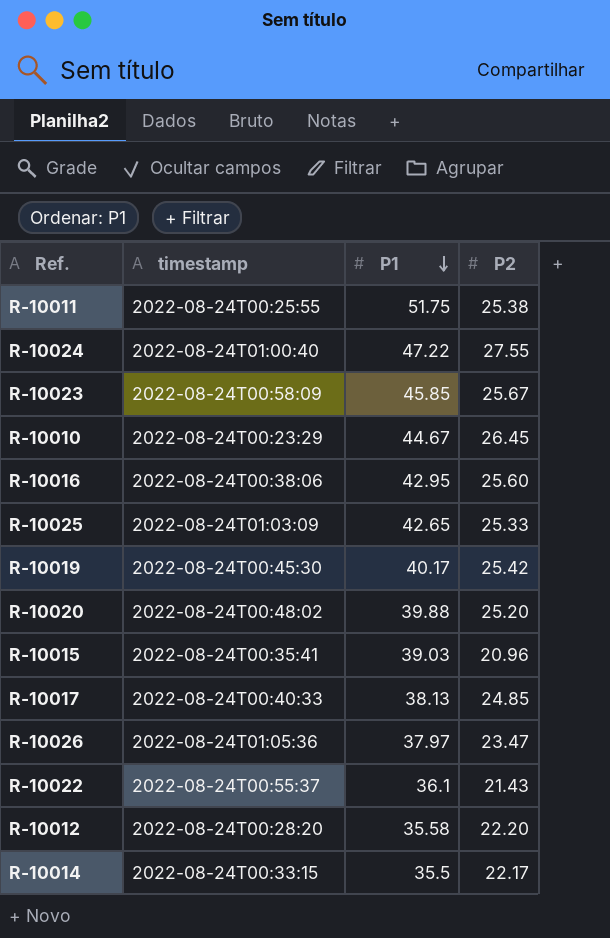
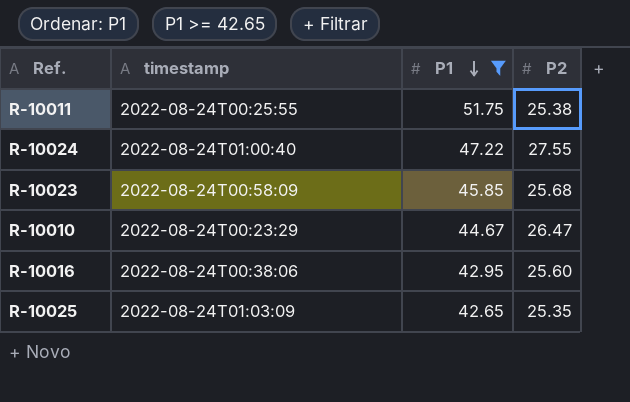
filter: none -> P1 >= 42.65
R-10023 | P2: 25.67 -> 25.68
R-10010 | P2: 26.45 -> 26.47
R-10025 | P2: 25.33 -> 25.35

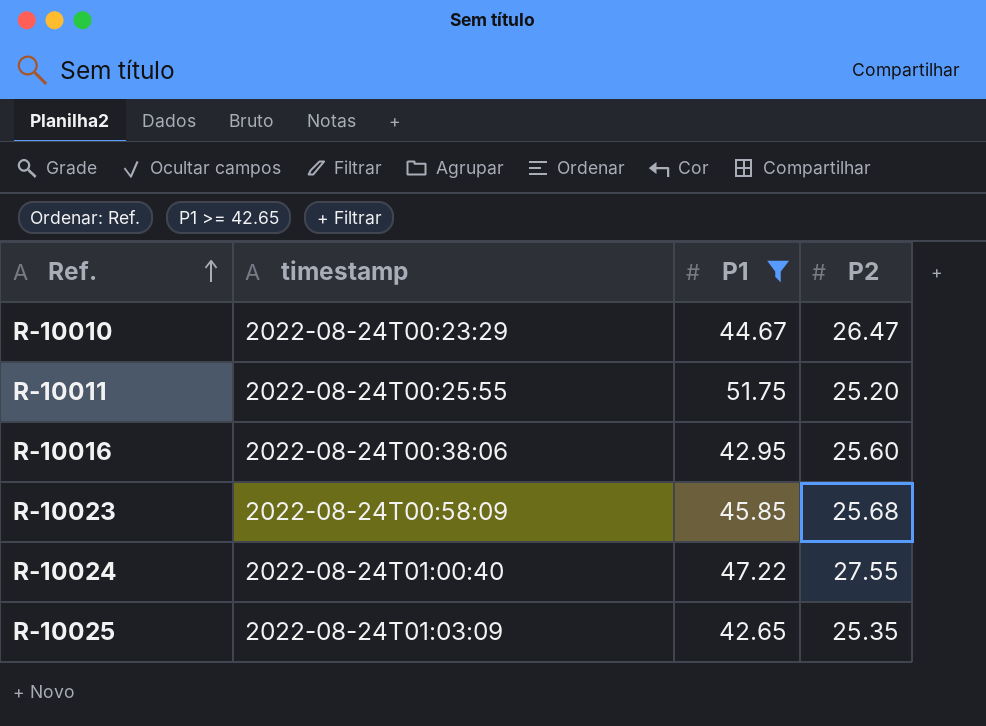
row order: P1 descending -> Ref. ascending
R-10011 | P2: 25.38 -> 25.20

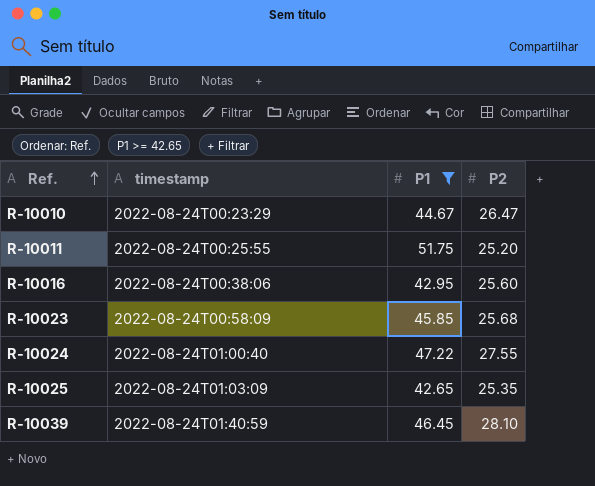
row R-10039: none -> 2022-08-24T01:40:59 | 46.45 | 28.10

